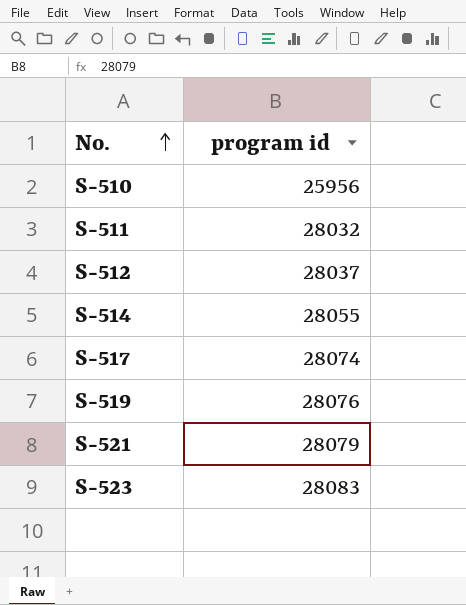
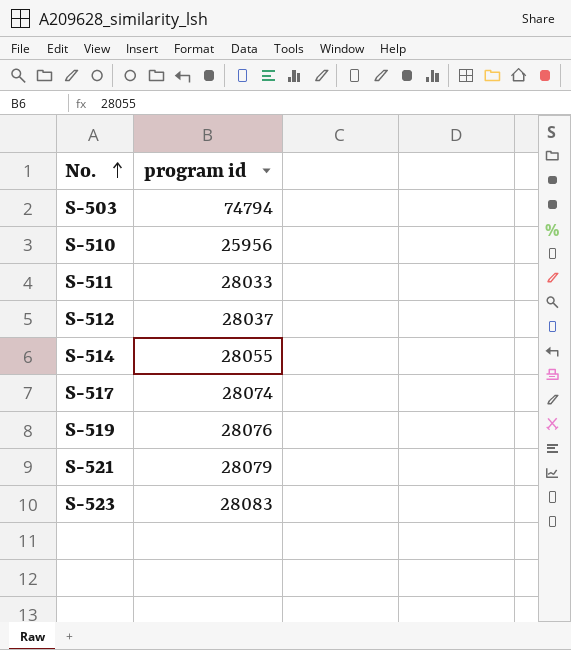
row S-503: none -> 74794
S-511 | program id: 28032 -> 28033

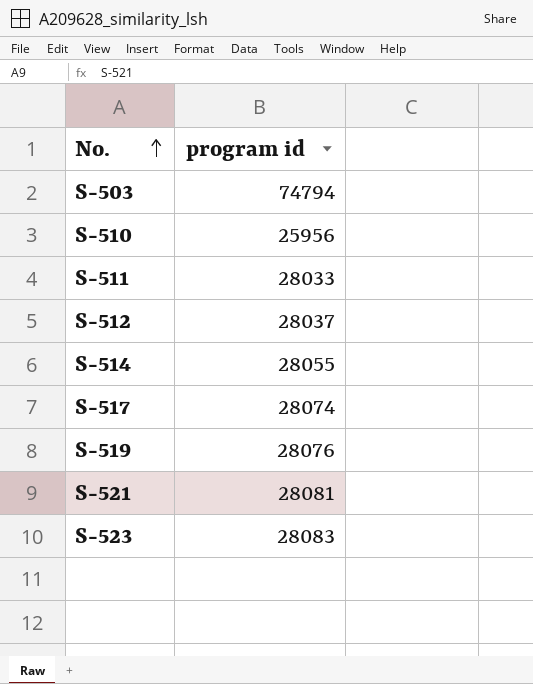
S-521 | program id: 28079 -> 28081

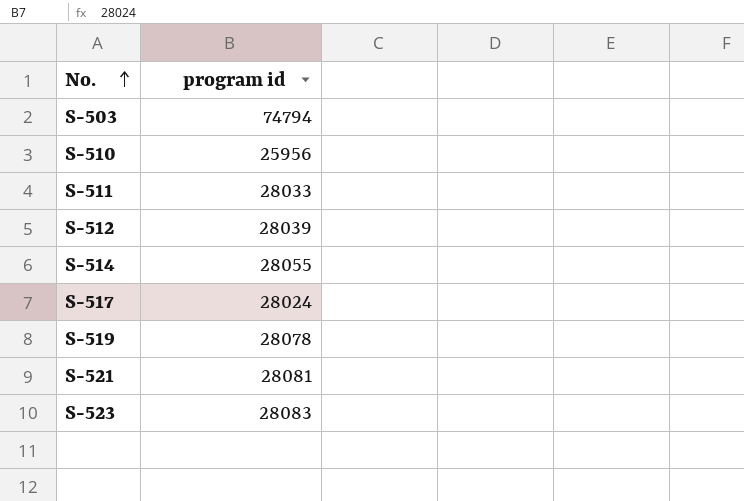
S-512 | program id: 28037 -> 28039
S-517 | program id: 28074 -> 28024
S-519 | program id: 28076 -> 28078

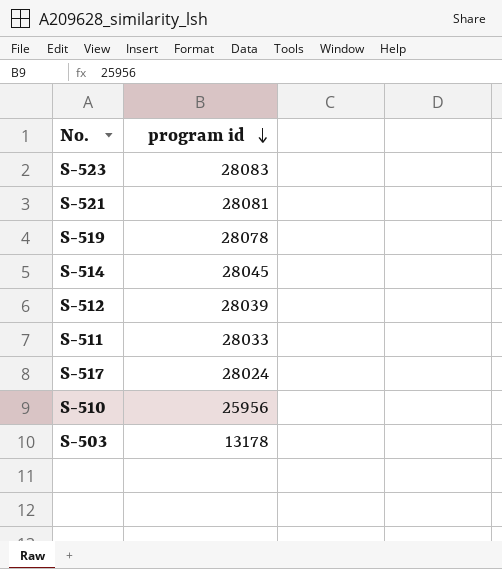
row order: No. ascending -> program id descending
S-514 | program id: 28055 -> 28045
S-503 | program id: 74794 -> 13178

